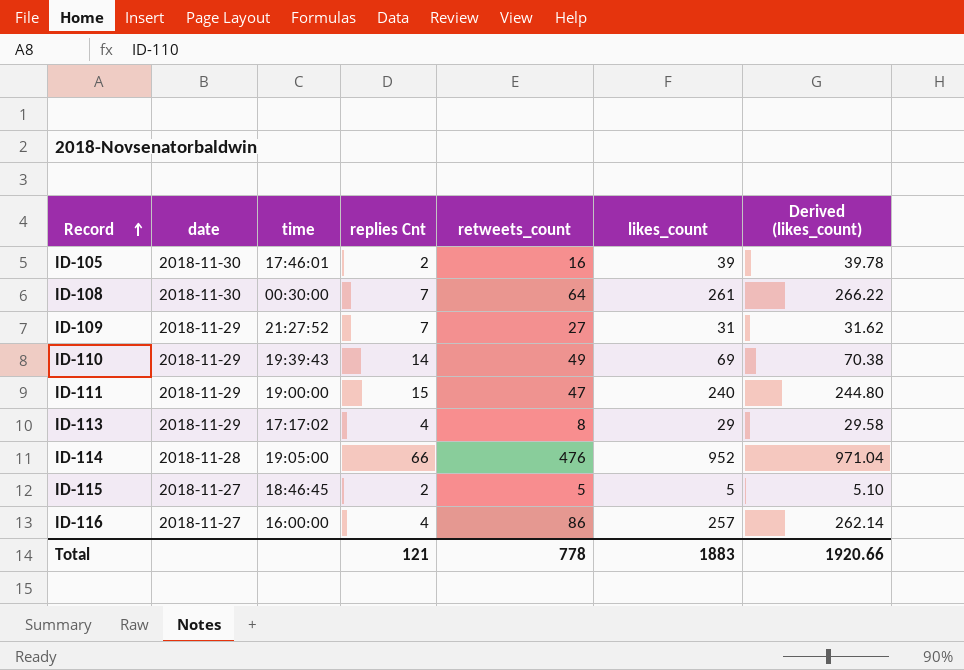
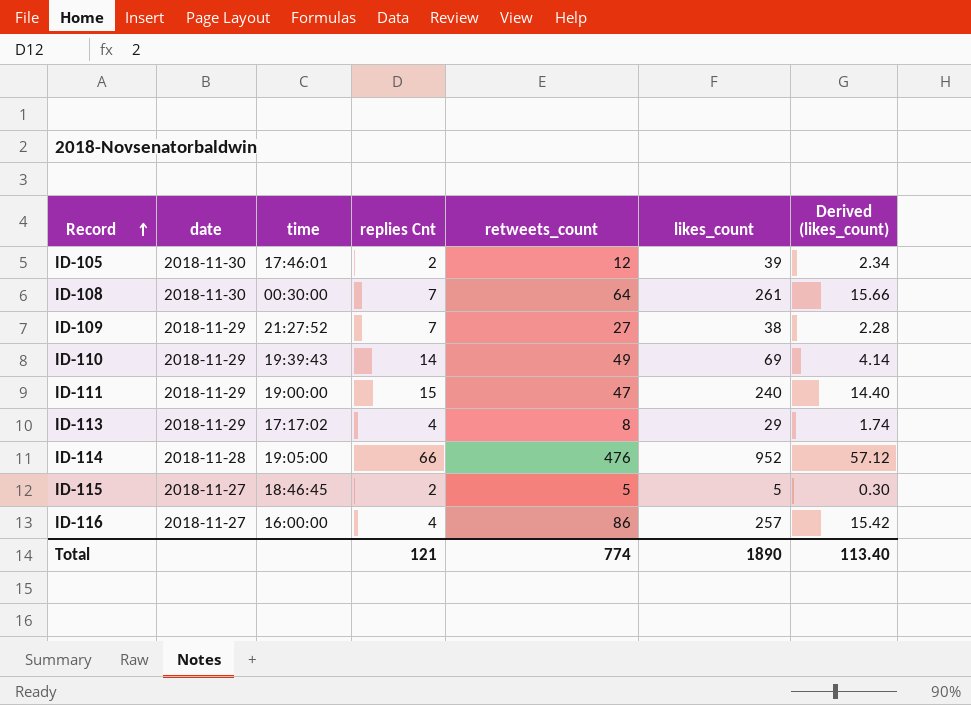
column Derived (likes_count) | formula: [likes_count] * 1.02 -> [likes_count] * 0.06
ID-105 | retweets_count: 16 -> 12
ID-109 | likes_count: 31 -> 38
Total | retweets_count: 778 -> 774
Total | likes_count: 1883 -> 1890
Total | Derived (likes_count): 1920.66 -> 113.40

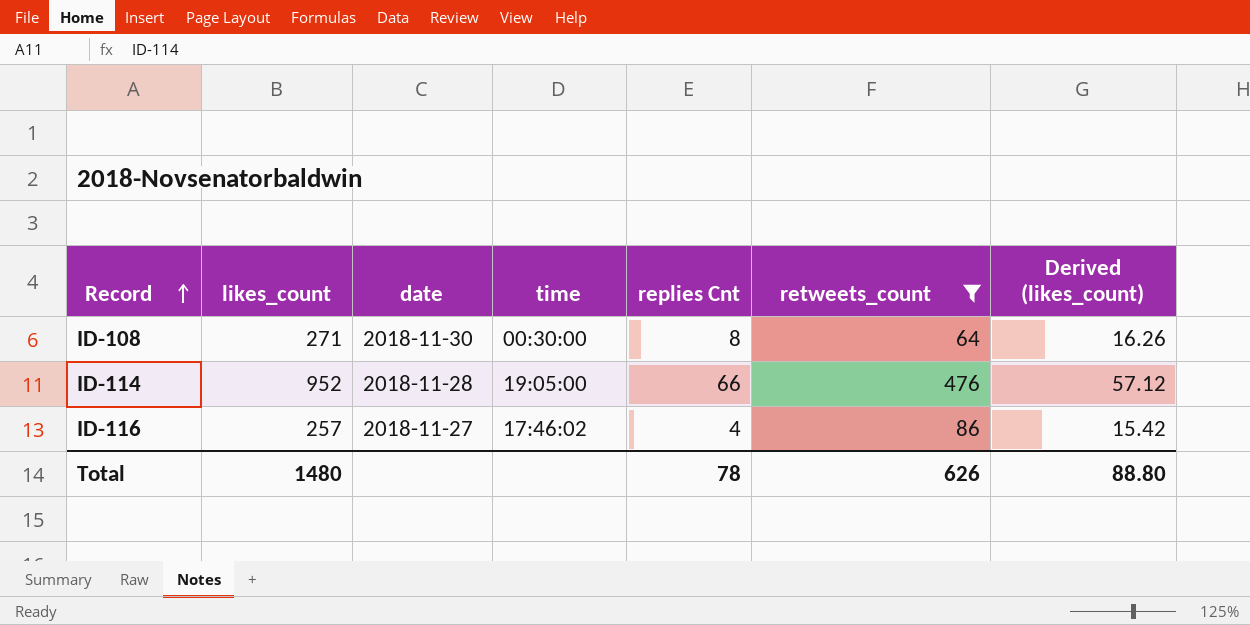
filter: none -> retweets_count >= 64
column likes_count | position: 6 -> 2
ID-108 | likes_count: 261 -> 271
ID-108 | replies Cnt: 7 -> 8
ID-108 | Derived (likes_count): 15.66 -> 16.26
ID-116 | time: 16:00:00 -> 17:46:02
Total | likes_count: 1890 -> 1480
Total | replies Cnt: 121 -> 78
Total | retweets_count: 774 -> 626
Total | Derived (likes_count): 113.40 -> 88.80

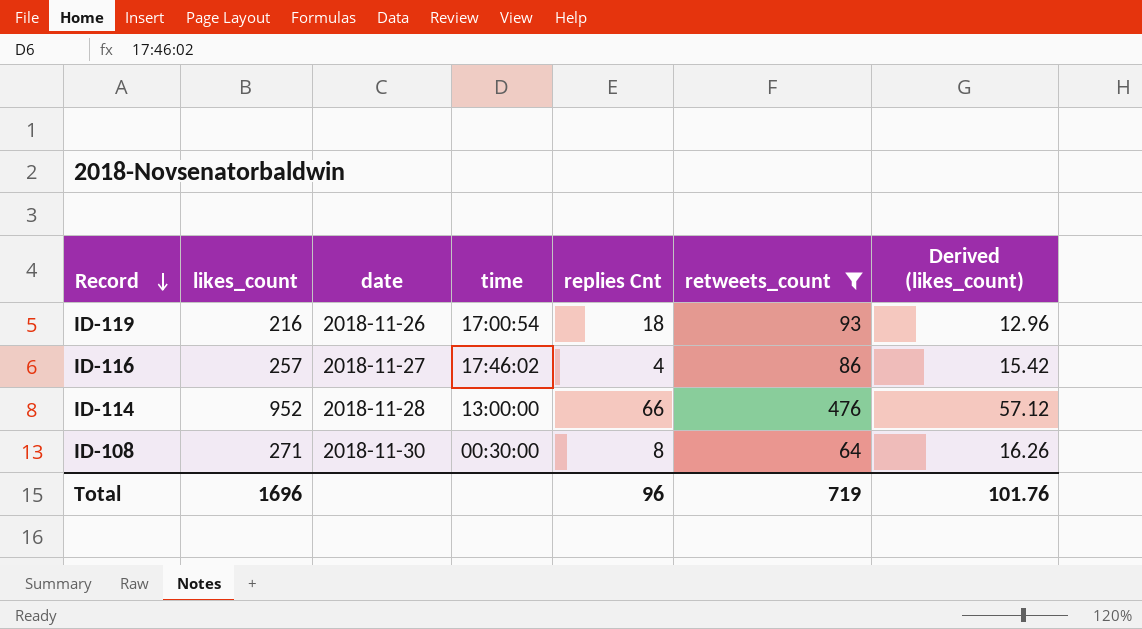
row order: Record ascending -> Record descending
row ID-119: none -> 216 | 2018-11-26 | 17:00:54 | 18 | 93 | 12.96
ID-114 | time: 19:05:00 -> 13:00:00
Total | likes_count: 1480 -> 1696
Total | replies Cnt: 78 -> 96
Total | retweets_count: 626 -> 719
Total | Derived (likes_count): 88.80 -> 101.76

